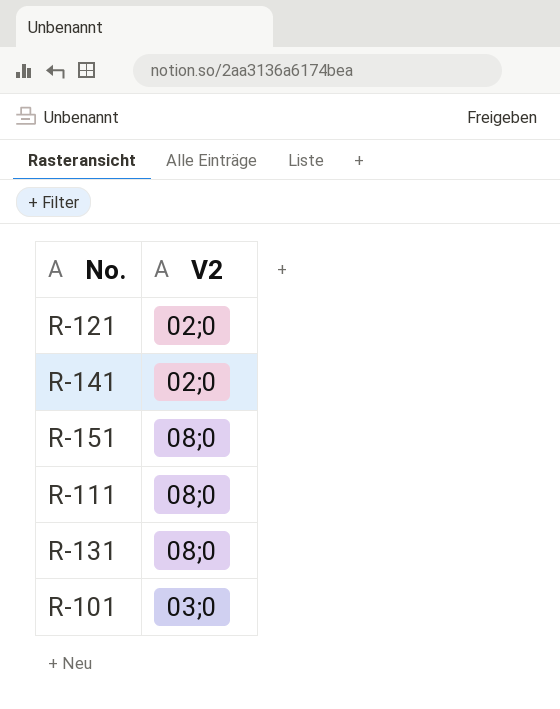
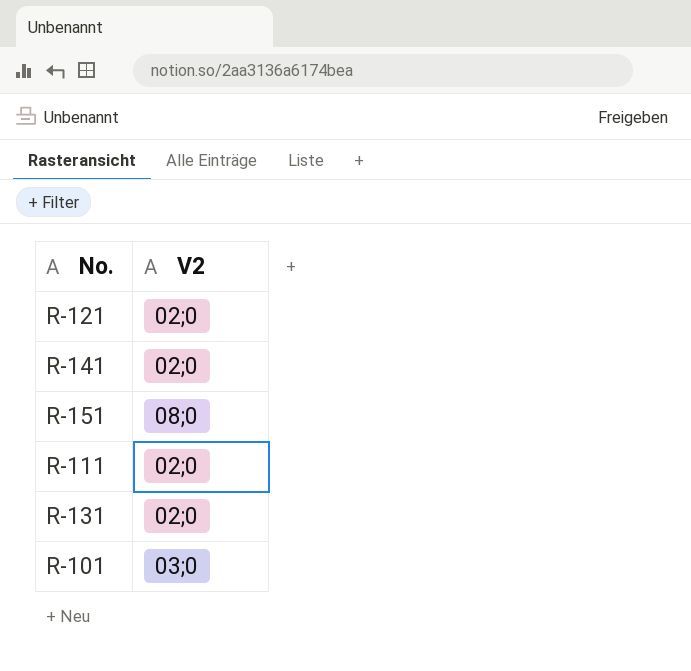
R-111 | V2: 08;0 -> 02;0
R-131 | V2: 08;0 -> 02;0

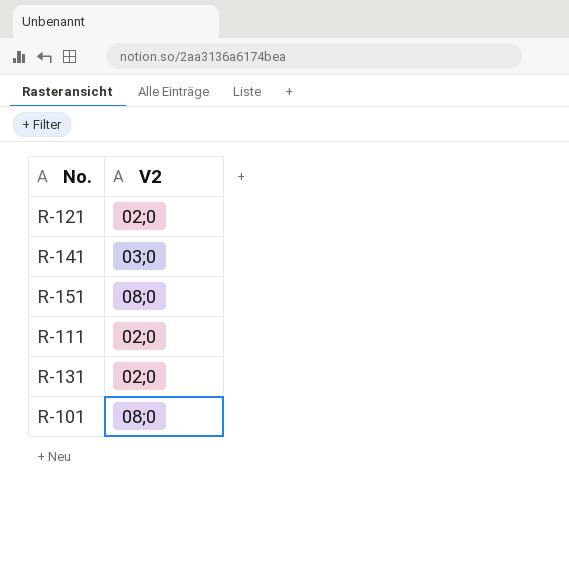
R-141 | V2: 02;0 -> 03;0
R-101 | V2: 03;0 -> 08;0

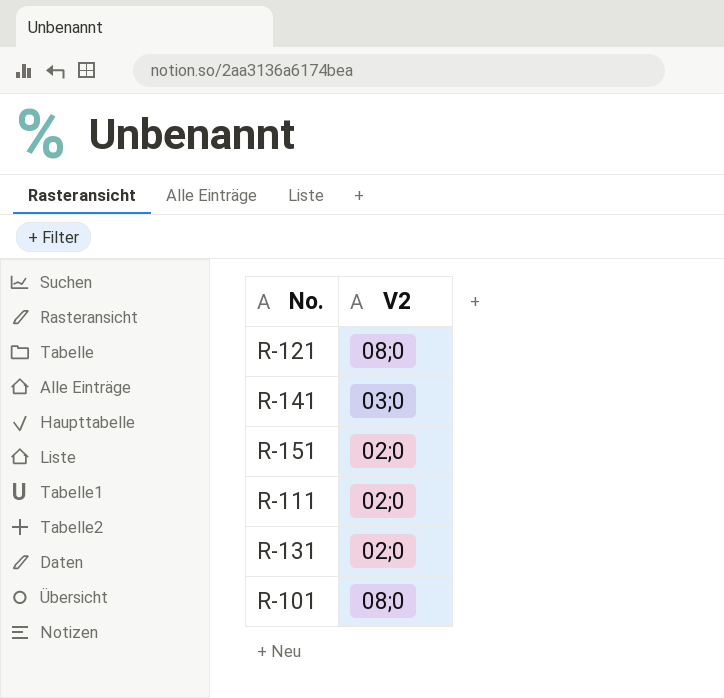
R-121 | V2: 02;0 -> 08;0
R-151 | V2: 08;0 -> 02;0

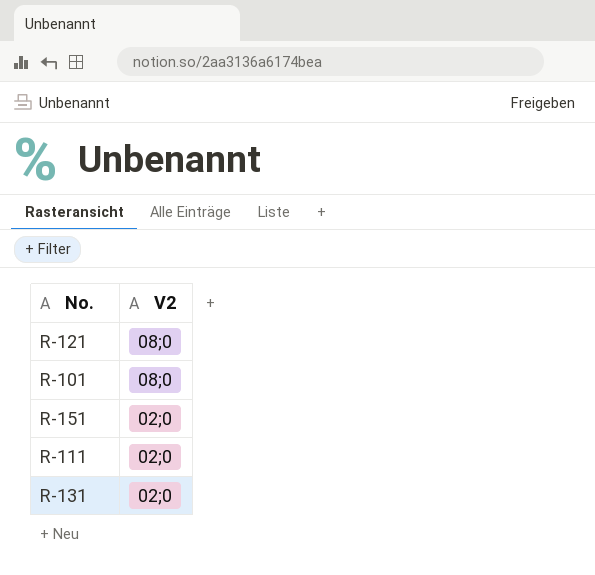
row order: none -> V2 descending
row R-141: 03;0 -> none

